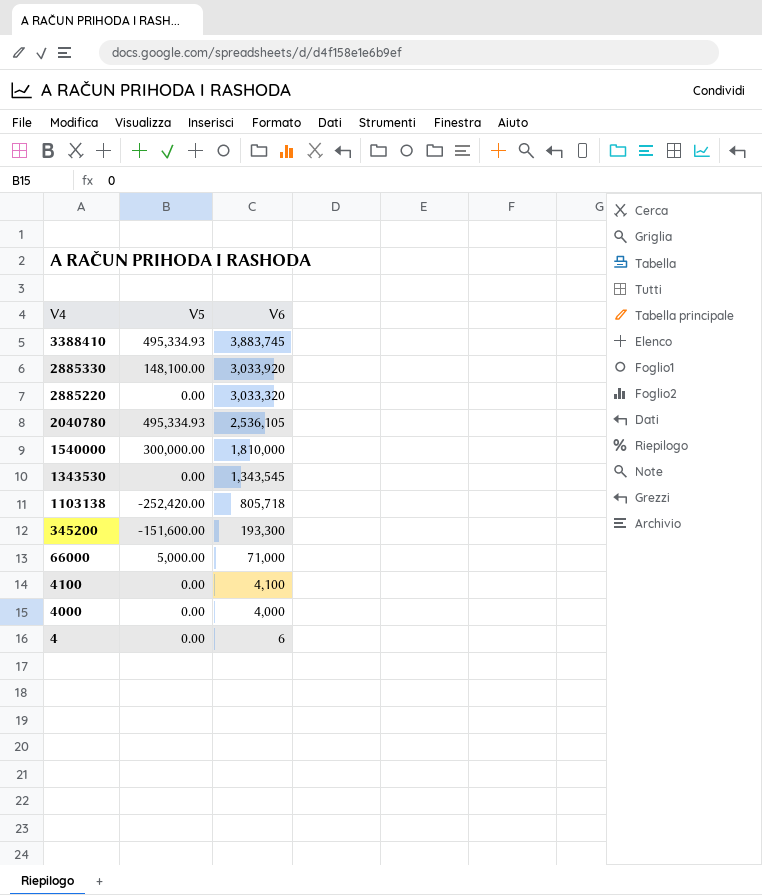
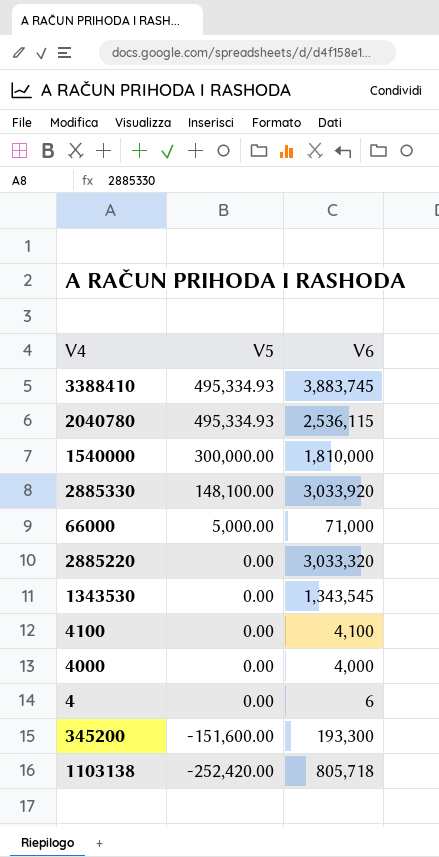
row order: V4 descending -> V5 descending
2040780 | V6: 2,536,105 -> 2,536,115

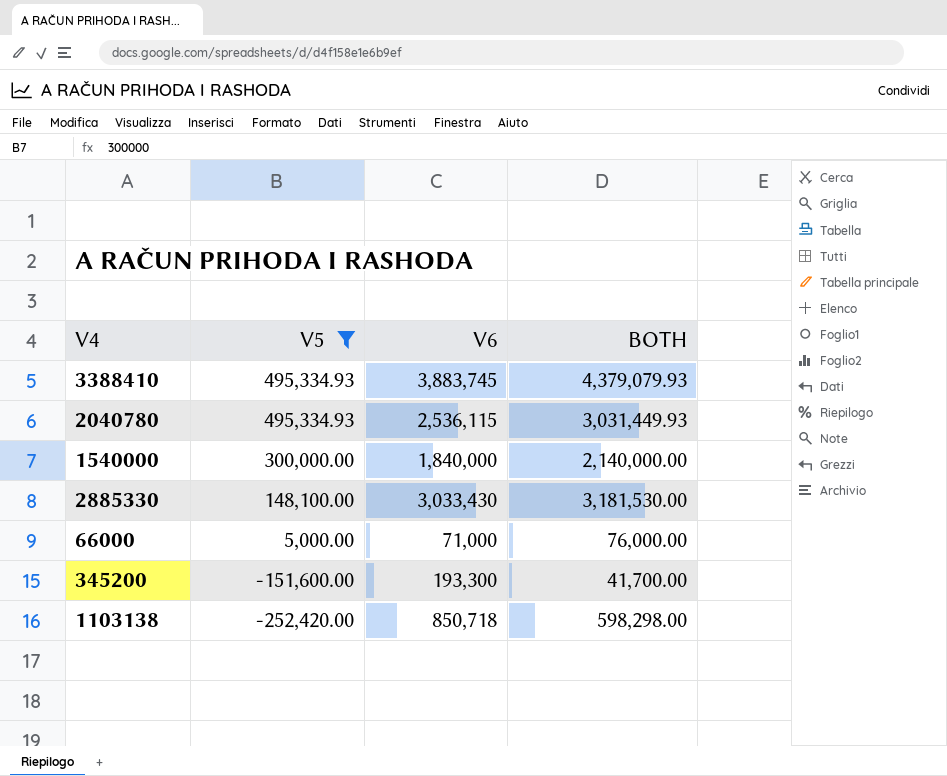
filter: none -> V5 != 0.00
column BOTH | formula: none -> [V5] + [V6]
1540000 | V6: 1,810,000 -> 1,840,000
2885330 | V6: 3,033,920 -> 3,033,430
1103138 | V6: 805,718 -> 850,718

